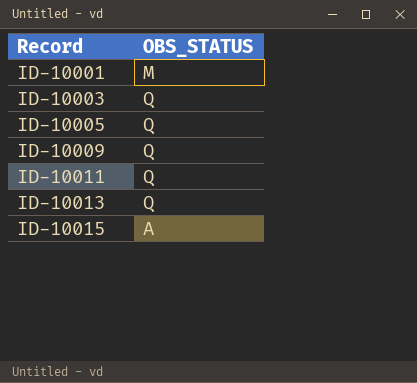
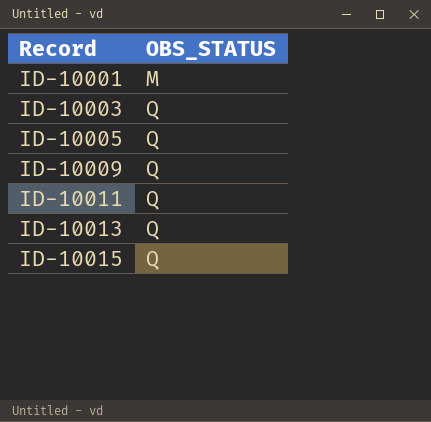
ID-10015 | OBS_STATUS: A -> Q

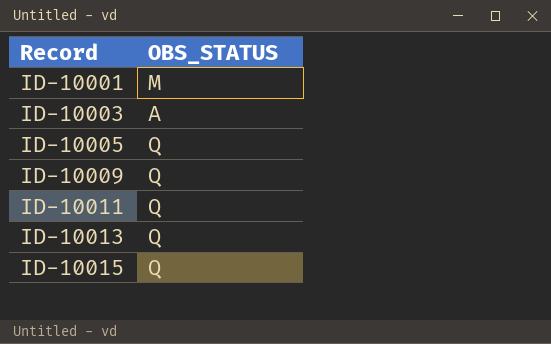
ID-10003 | OBS_STATUS: Q -> A

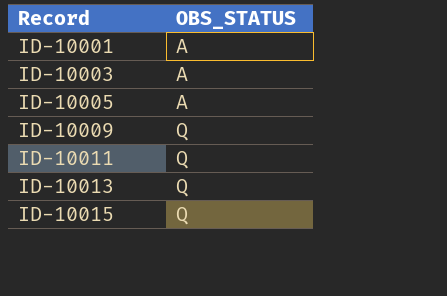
ID-10001 | OBS_STATUS: M -> A
ID-10005 | OBS_STATUS: Q -> A

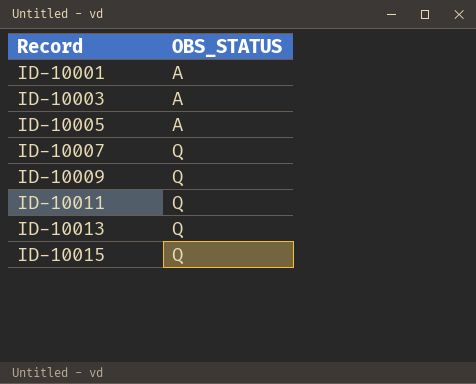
row ID-10007: none -> Q

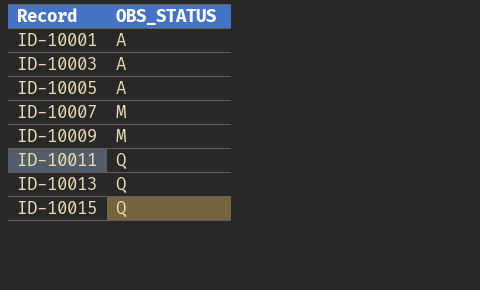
ID-10007 | OBS_STATUS: Q -> M
ID-10009 | OBS_STATUS: Q -> M

